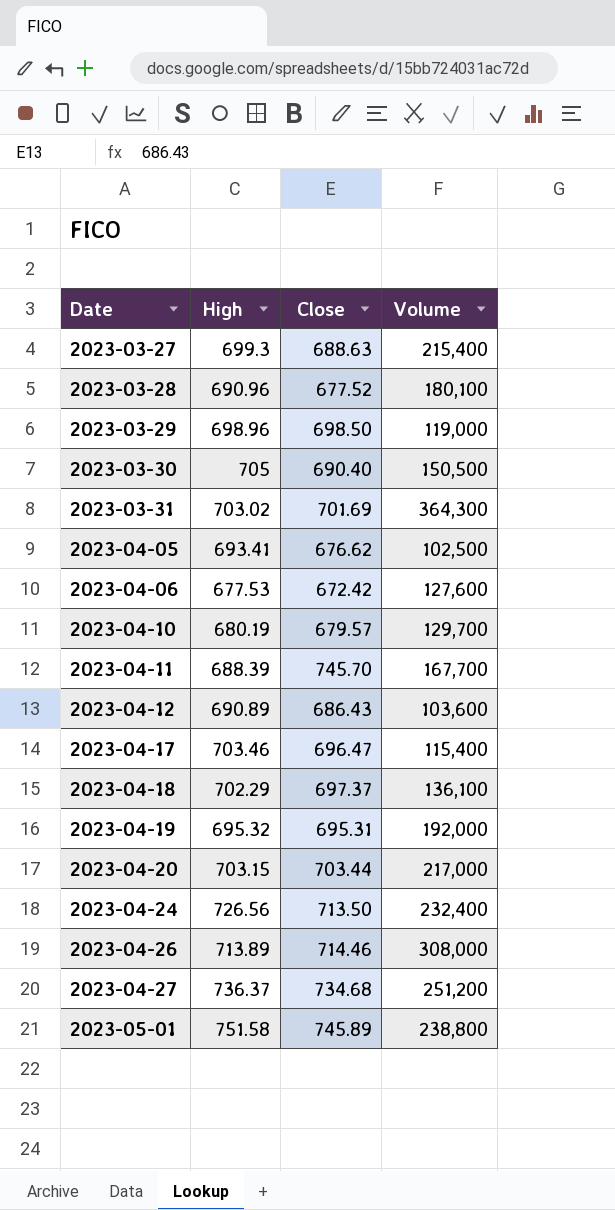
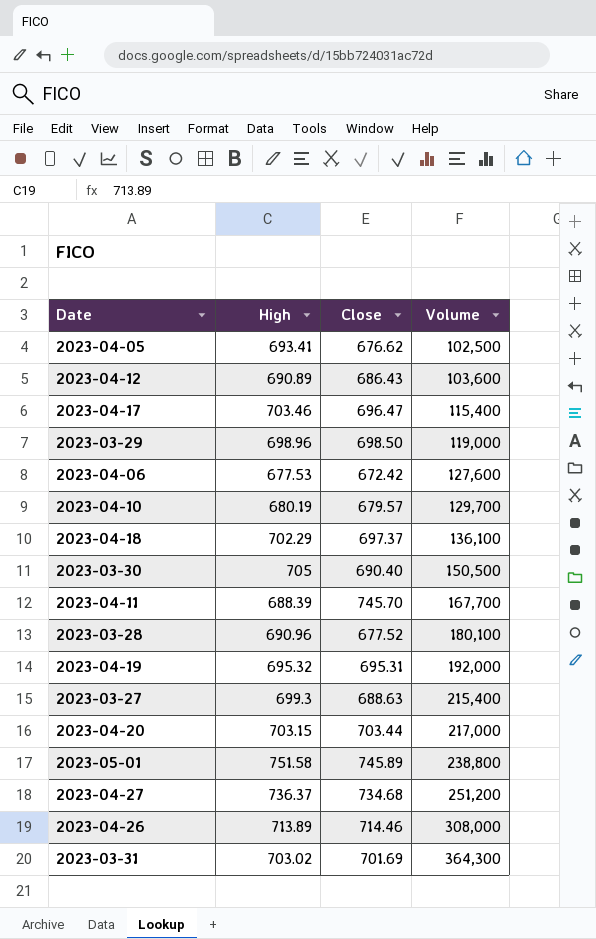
row order: Date ascending -> Volume ascending
row 2023-04-24: 726.56 | 713.50 | 232,400 -> none

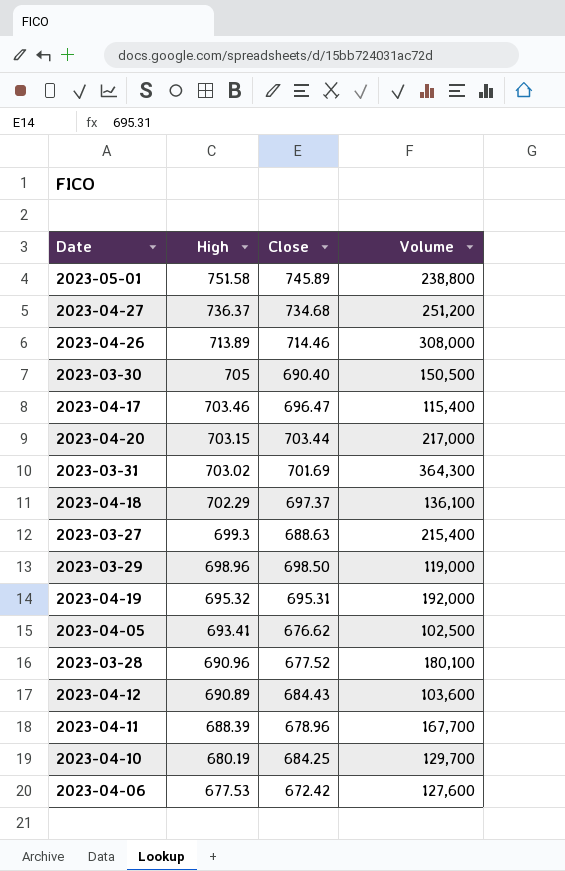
row order: Volume ascending -> High descending
2023-04-12 | Close: 686.43 -> 684.43
2023-04-11 | Close: 745.70 -> 678.96
2023-04-10 | Close: 679.57 -> 684.25

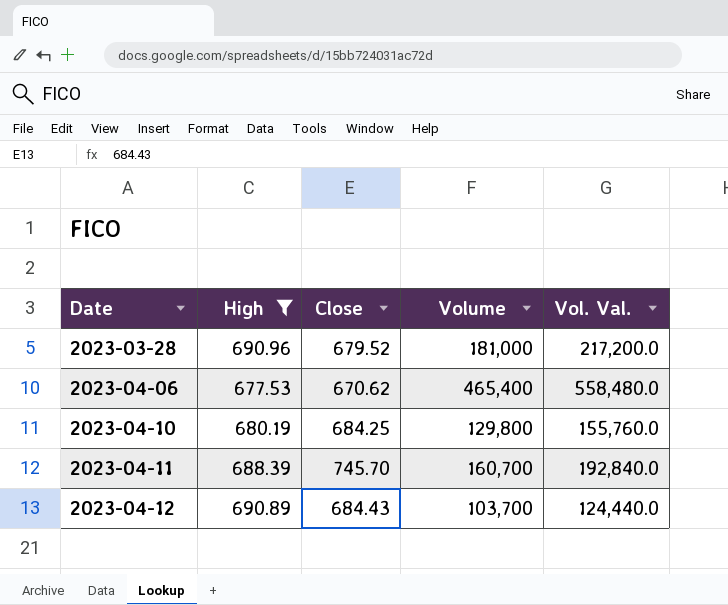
filter: none -> High <= 690.96
row order: High descending -> Date ascending
column Vol. Val. | formula: none -> [Volume] * 1.2
2023-03-28 | Close: 677.52 -> 679.52
2023-03-28 | Volume: 180,100 -> 181,000
2023-04-06 | Close: 672.42 -> 670.62
2023-04-06 | Volume: 127,600 -> 465,400
2023-04-10 | Volume: 129,700 -> 129,800
2023-04-11 | Close: 678.96 -> 745.70
2023-04-11 | Volume: 167,700 -> 160,700
2023-04-12 | Volume: 103,600 -> 103,700

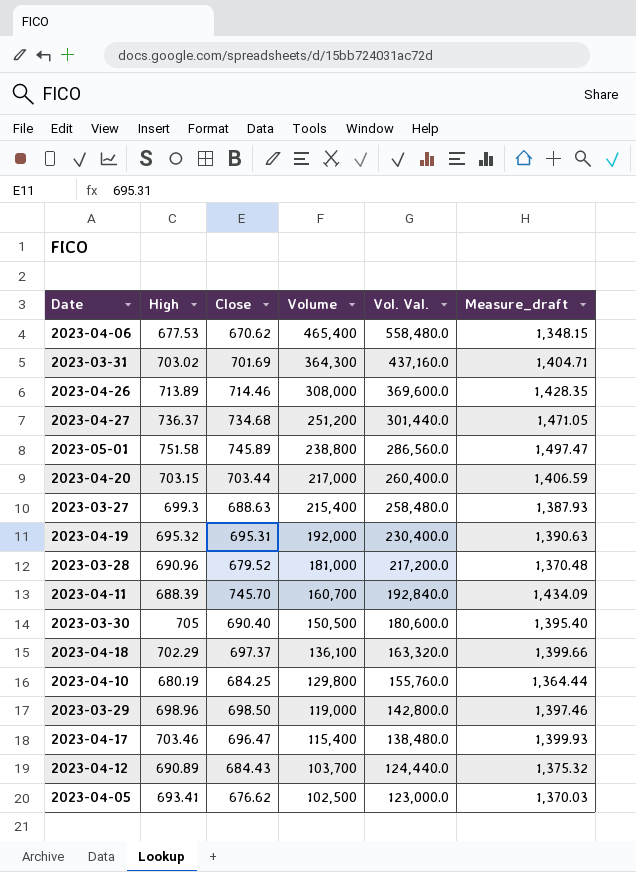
filter: High <= 690.96 -> none
row order: Date ascending -> Volume descending
column Measure_draft | formula: none -> [High] + [Close]

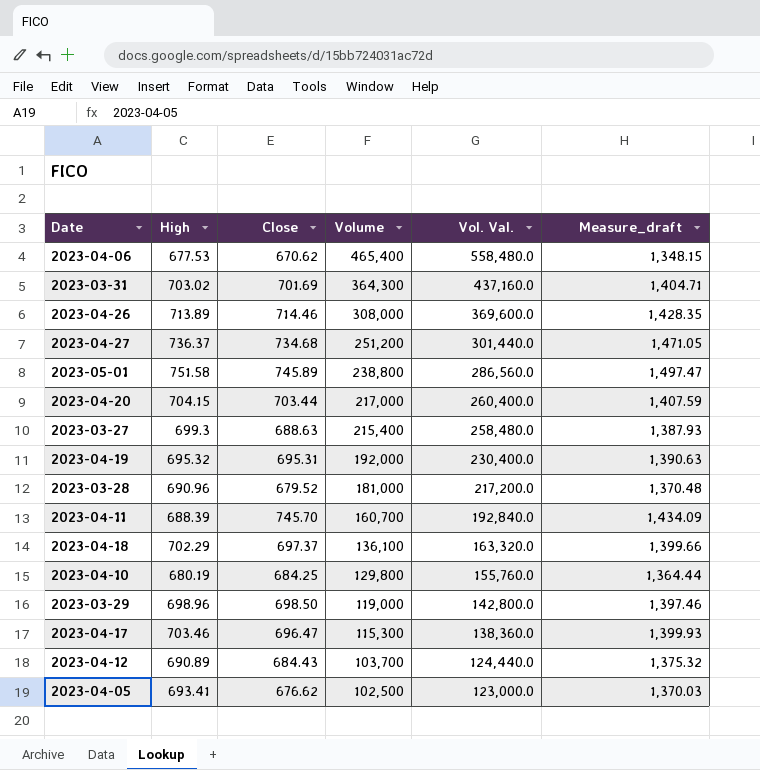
row 2023-03-30: 705 | 690.40 | 150,500 | 180,600.0 | 1,395.40 -> none
2023-04-20 | High: 703.15 -> 704.15
2023-04-20 | Measure_draft: 1,406.59 -> 1,407.59
2023-04-17 | Volume: 115,400 -> 115,300
2023-04-17 | Vol. Val.: 138,480.0 -> 138,360.0

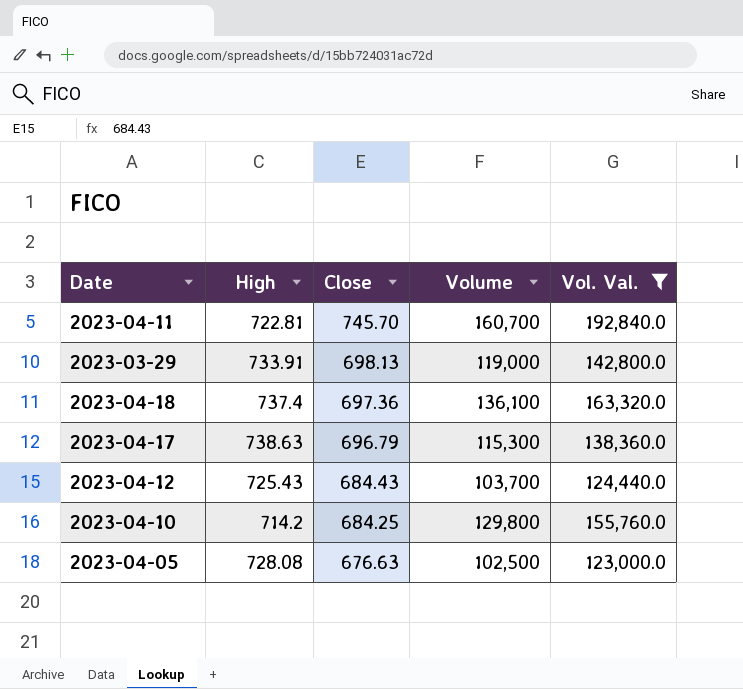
filter: none -> Vol. Val. <= 192,840.0
row order: Volume descending -> Close descending
column Measure_draft | formula: [High] + [Close] -> none
2023-04-11 | High: 688.39 -> 722.81
2023-03-29 | High: 698.96 -> 733.91
2023-03-29 | Close: 698.50 -> 698.13
2023-04-18 | High: 702.29 -> 737.4
2023-04-18 | Close: 697.37 -> 697.36
2023-04-17 | High: 703.46 -> 738.63
2023-04-17 | Close: 696.47 -> 696.79
2023-04-12 | High: 690.89 -> 725.43
2023-04-10 | High: 680.19 -> 714.2
2023-04-05 | High: 693.41 -> 728.08
2023-04-05 | Close: 676.62 -> 676.63

